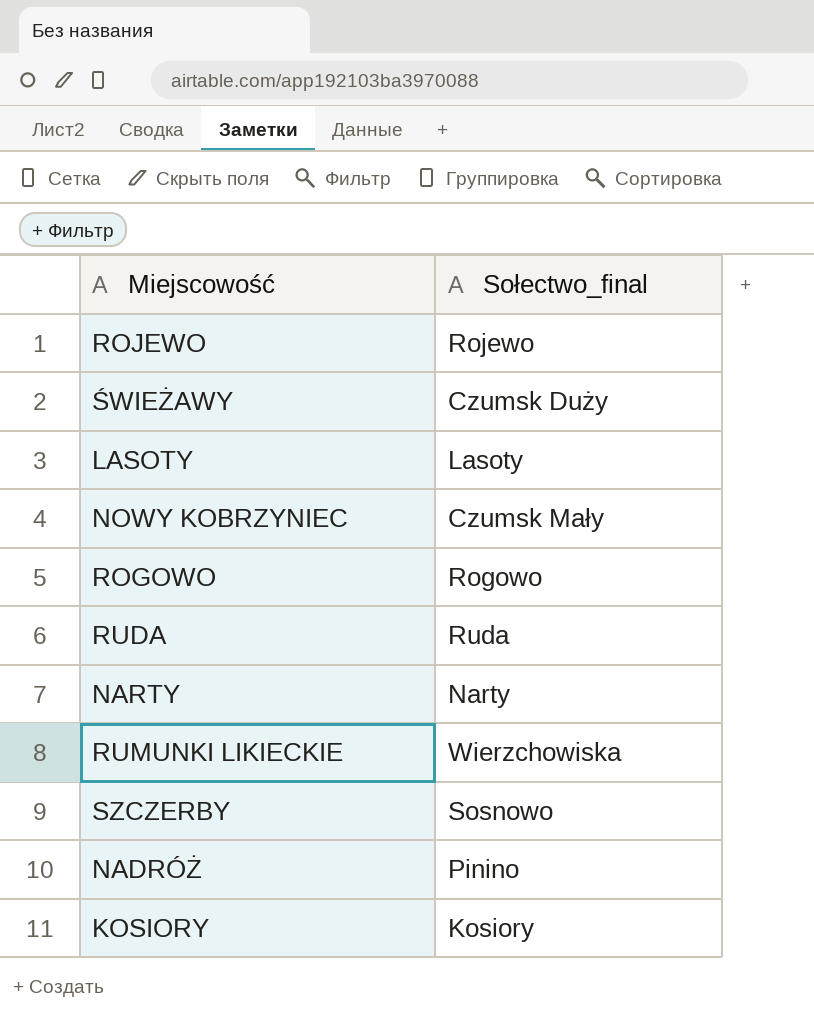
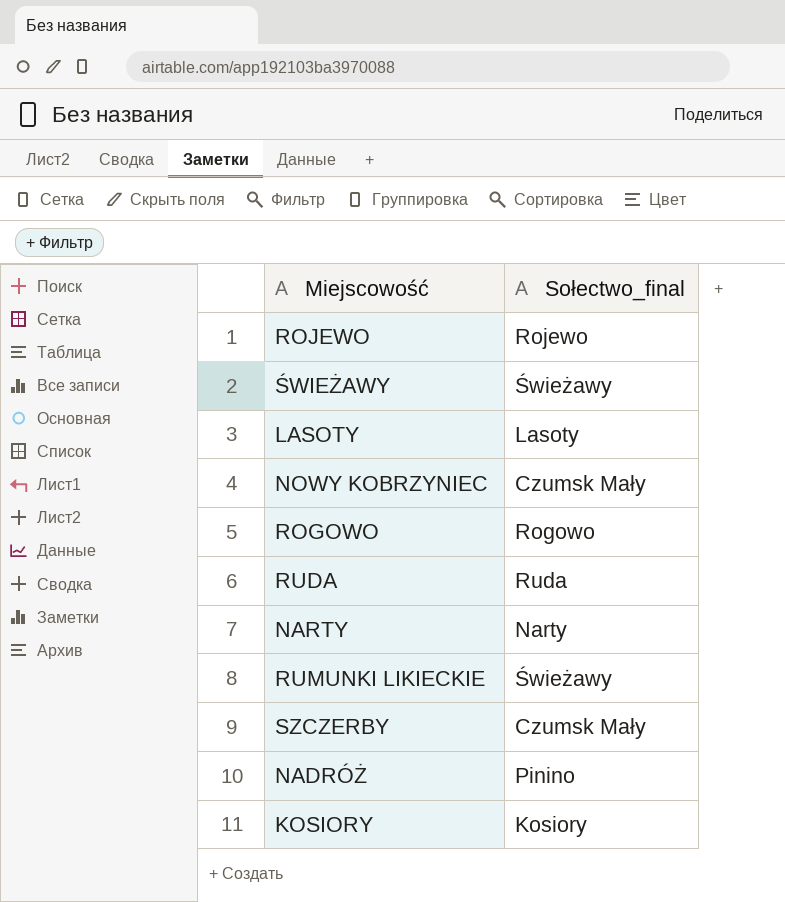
ŚWIEŻAWY | Sołectwo_final: Czumsk Duży -> Świeżawy
RUMUNKI LIKIECKIE | Sołectwo_final: Wierzchowiska -> Świeżawy
SZCZERBY | Sołectwo_final: Sosnowo -> Czumsk Mały

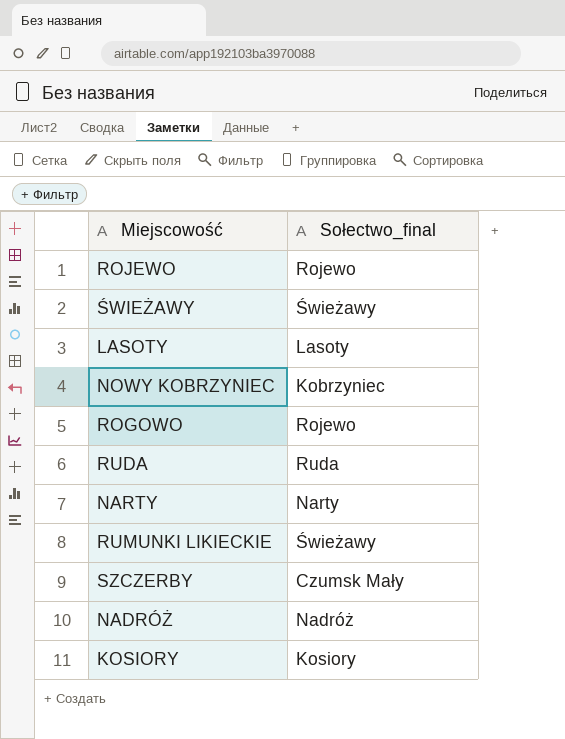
NOWY KOBRZYNIEC | Sołectwo_final: Czumsk Mały -> Kobrzyniec
ROGOWO | Sołectwo_final: Rogowo -> Rojewo
NADRÓŻ | Sołectwo_final: Pinino -> Nadróż

